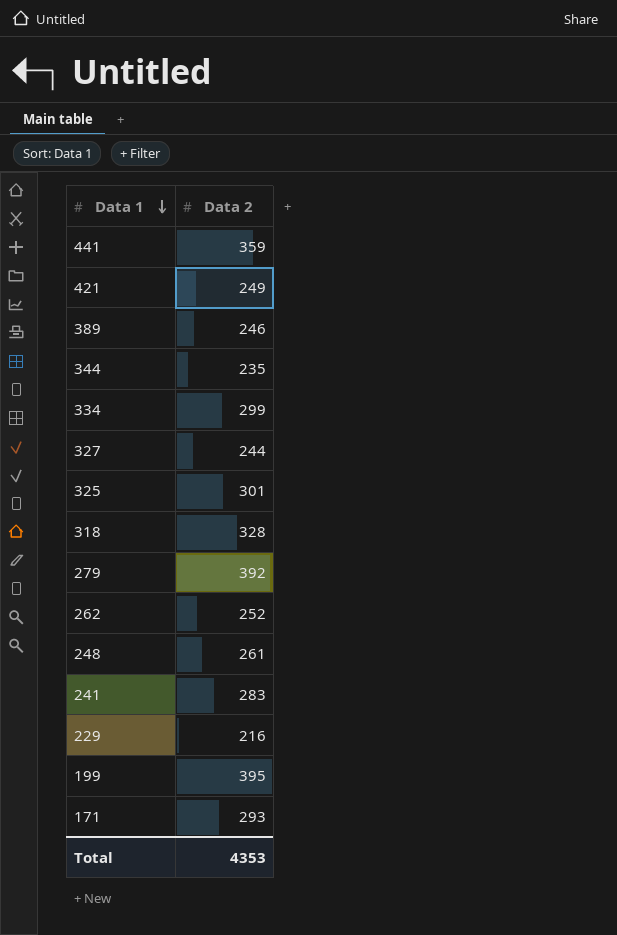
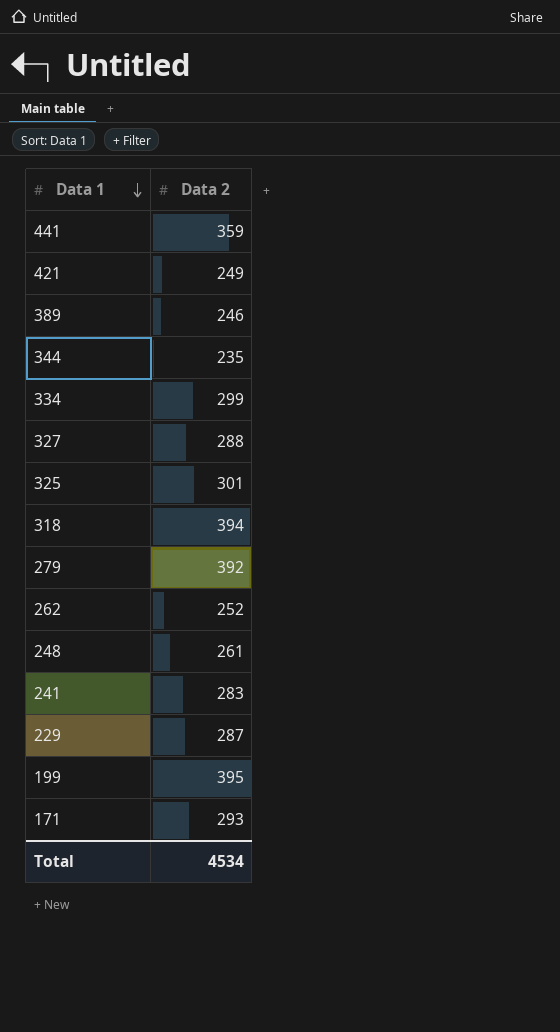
327 | Data 2: 244 -> 288
318 | Data 2: 328 -> 394
229 | Data 2: 216 -> 287
Total | Data 2: 4353 -> 4534

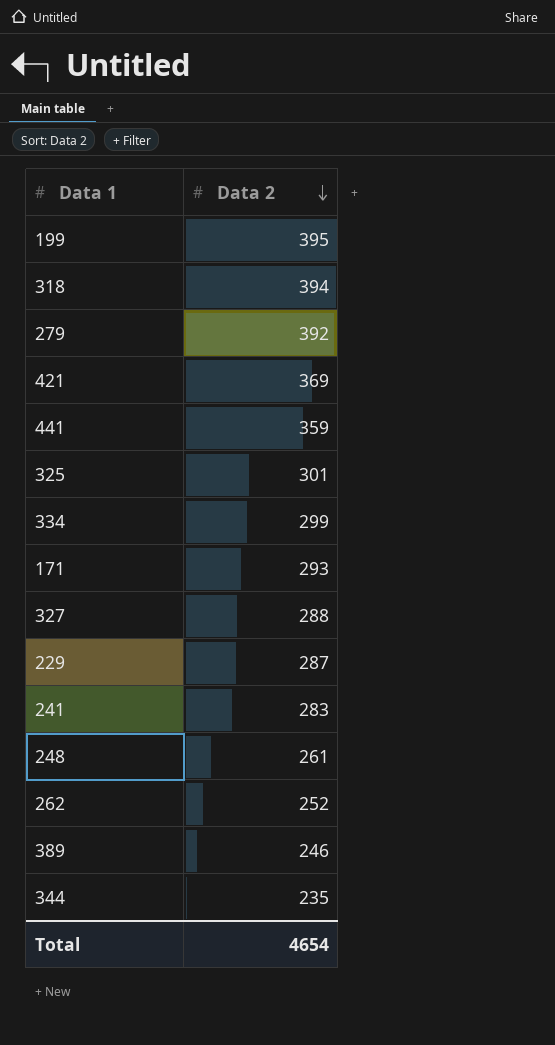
row order: Data 1 descending -> Data 2 descending
421 | Data 2: 249 -> 369
Total | Data 2: 4534 -> 4654

